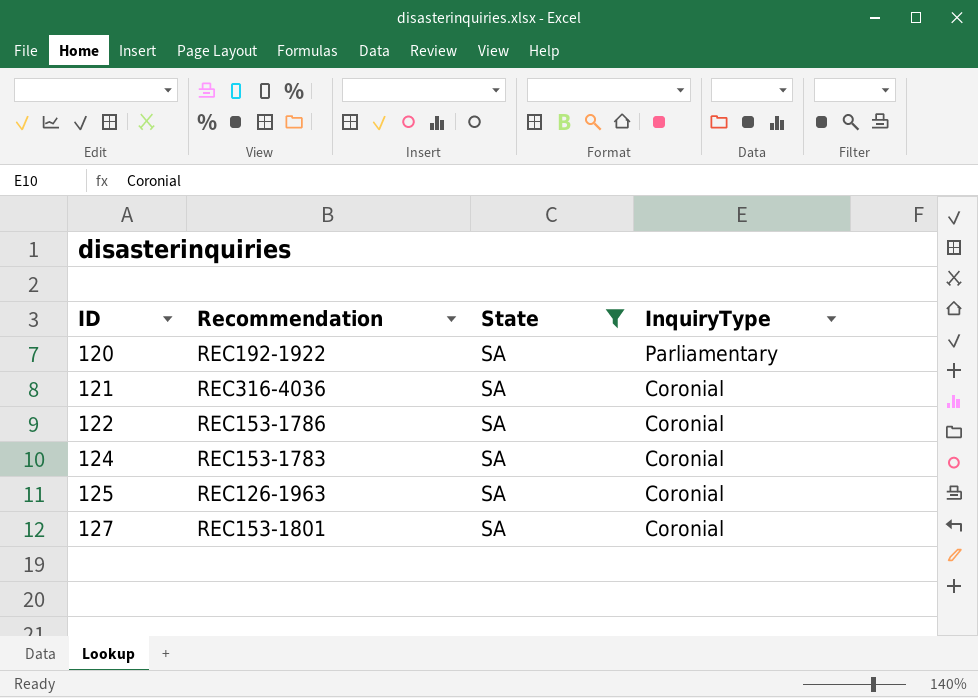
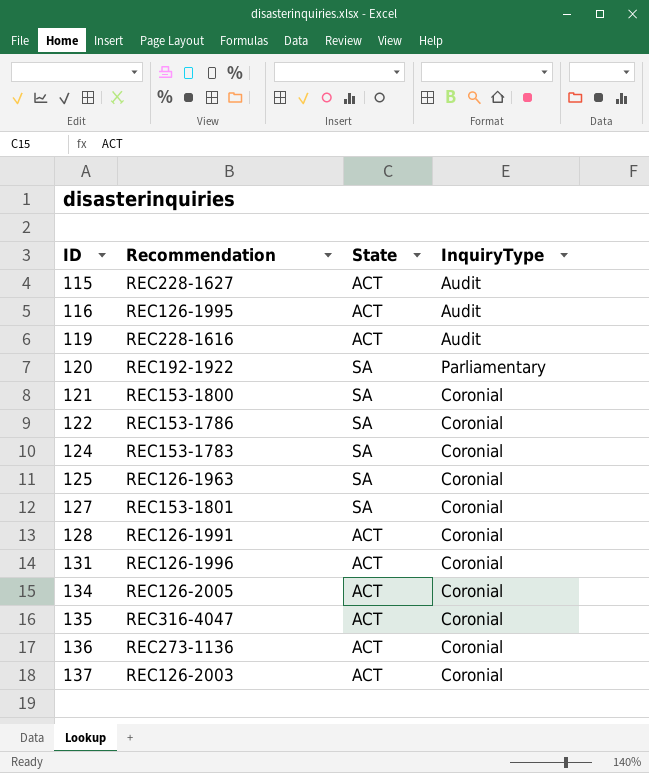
filter: State = SA -> none
121 | Recommendation: REC316-4036 -> REC153-1800

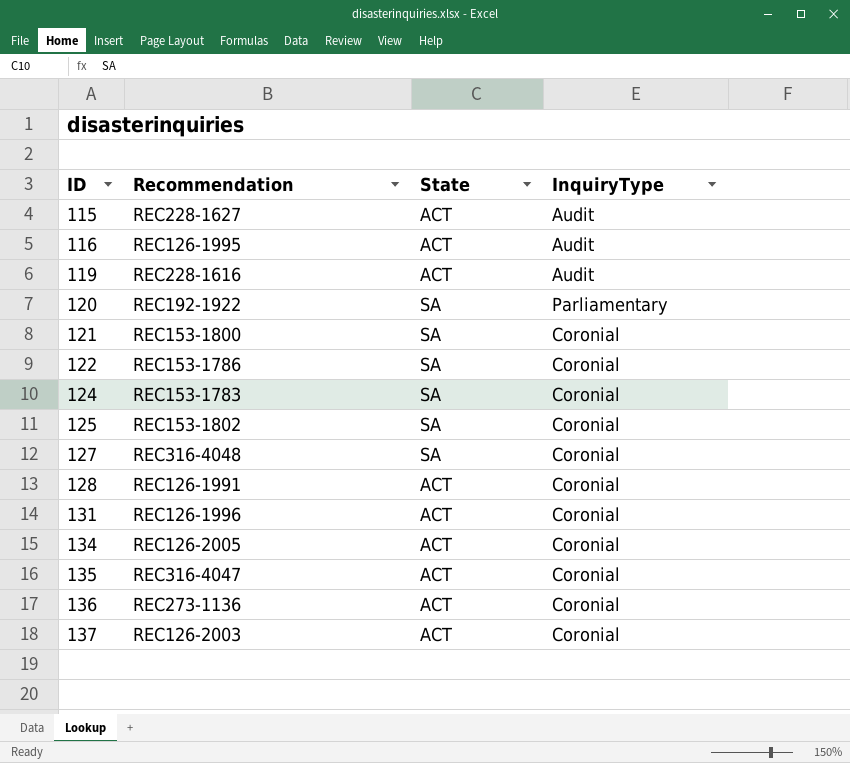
125 | Recommendation: REC126-1963 -> REC153-1802
127 | Recommendation: REC153-1801 -> REC316-4048

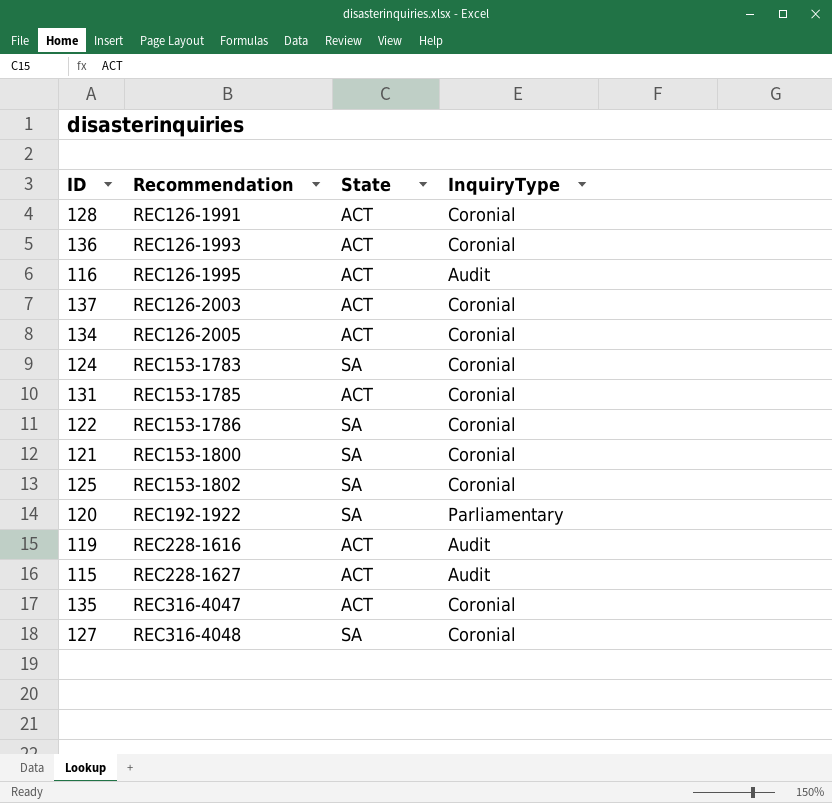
row order: ID ascending -> Recommendation ascending
136 | Recommendation: REC273-1136 -> REC126-1993
131 | Recommendation: REC126-1996 -> REC153-1785

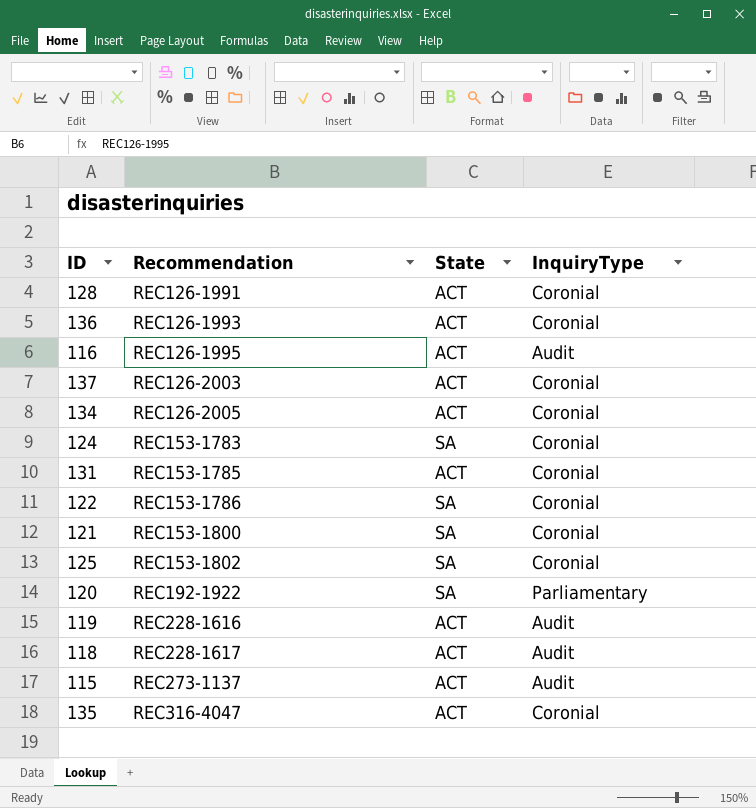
row 127: REC316-4048 | SA | Coronial -> none
row 118: none -> REC228-1617 | ACT | Audit
115 | Recommendation: REC228-1627 -> REC273-1137

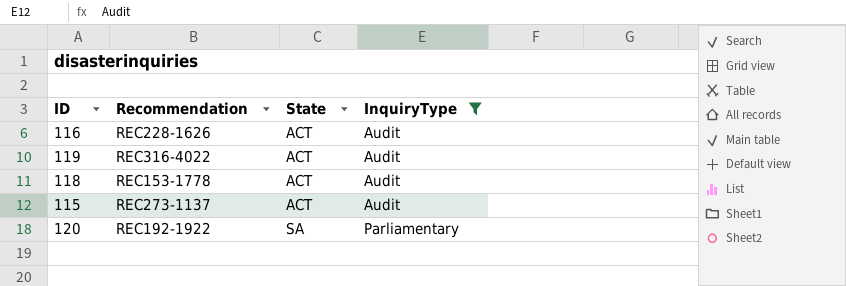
filter: none -> InquiryType != Coronial
row order: Recommendation ascending -> State ascending
116 | Recommendation: REC126-1995 -> REC228-1626
119 | Recommendation: REC228-1616 -> REC316-4022
118 | Recommendation: REC228-1617 -> REC153-1778

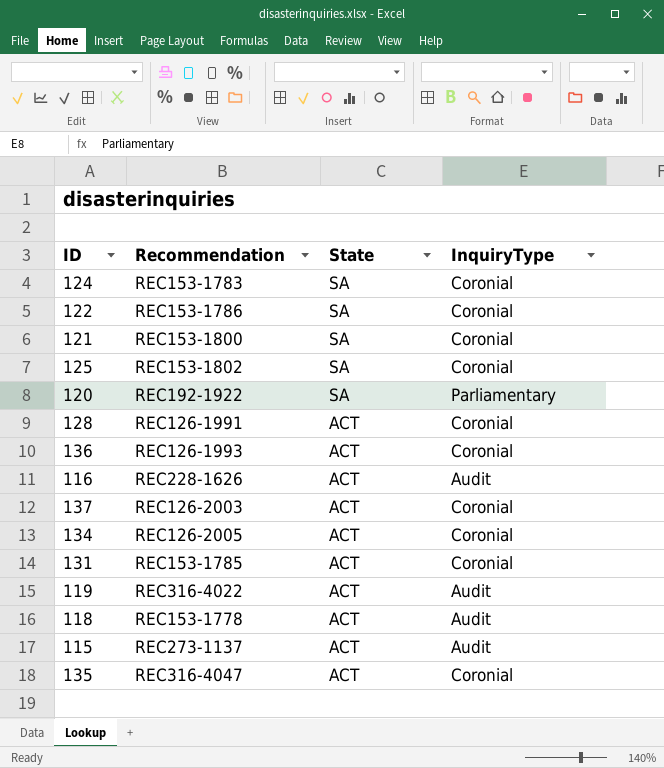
filter: InquiryType != Coronial -> none
row order: State ascending -> State descending

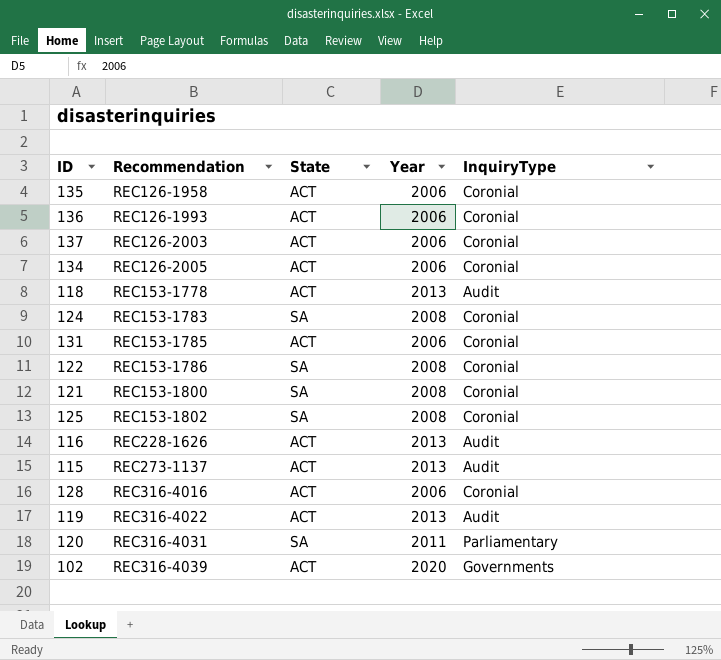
row order: State descending -> Recommendation ascending
column Year | position: none -> 4
135 | Recommendation: REC316-4047 -> REC126-1958
128 | Recommendation: REC126-1991 -> REC316-4016
120 | Recommendation: REC192-1922 -> REC316-4031
row 102: none -> REC316-4039 | ACT | 2020 | Governments

